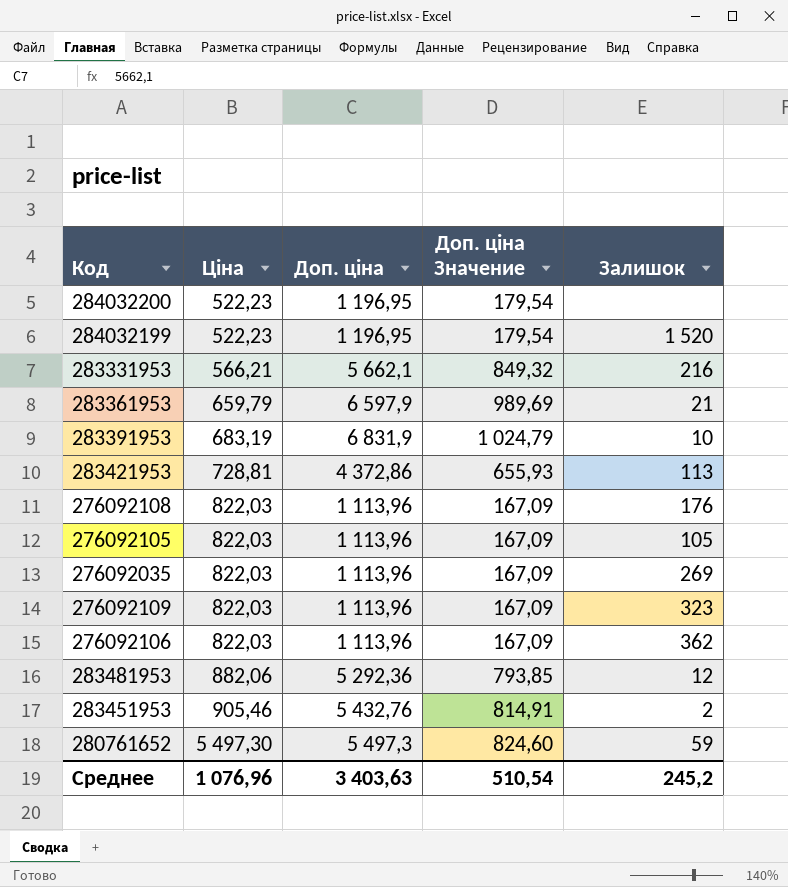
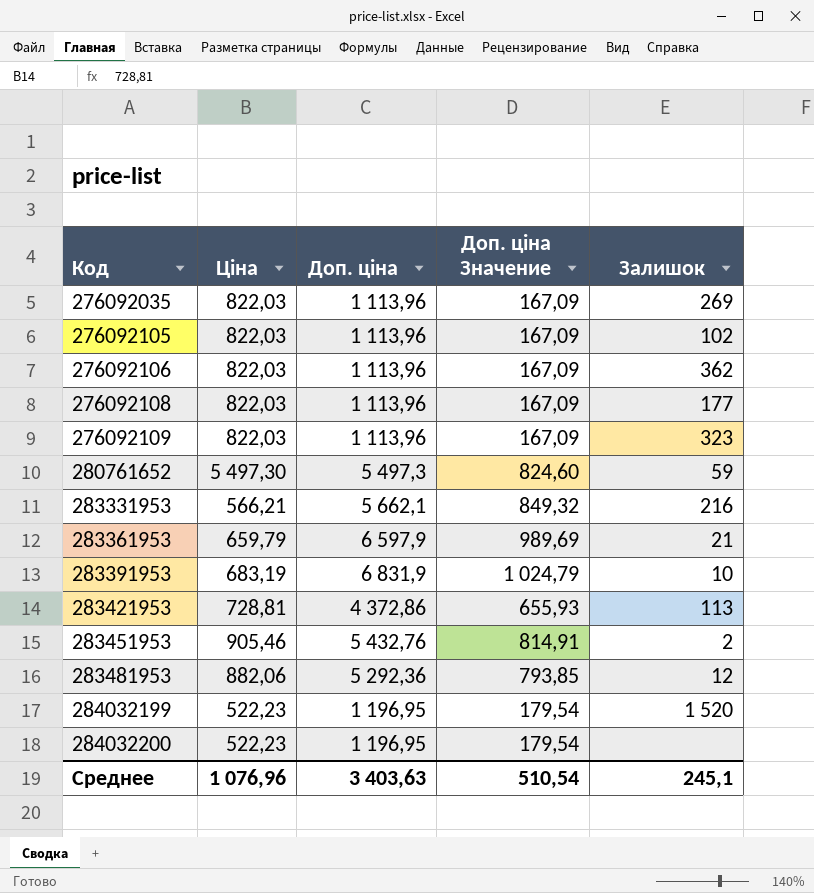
row order: Ціна ascending -> Код ascending
276092105 | Залишок: 105 -> 102
276092108 | Залишок: 176 -> 177
Среднее | Залишок: 245,2 -> 245,1

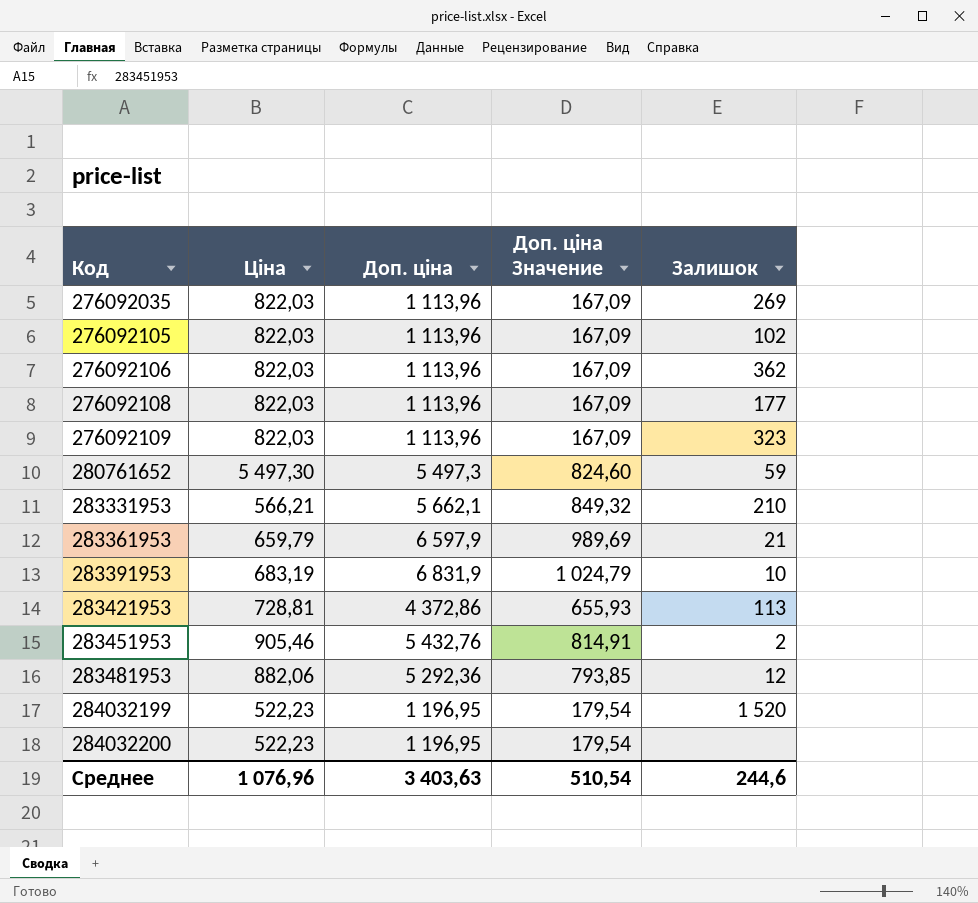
283331953 | Залишок: 216 -> 210
Среднее | Залишок: 245,1 -> 244,6

